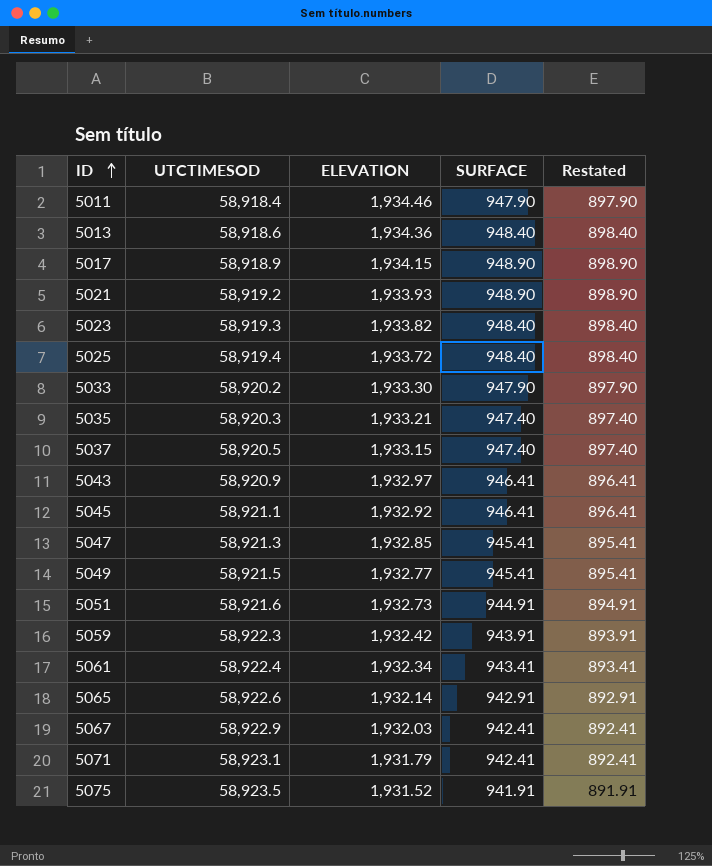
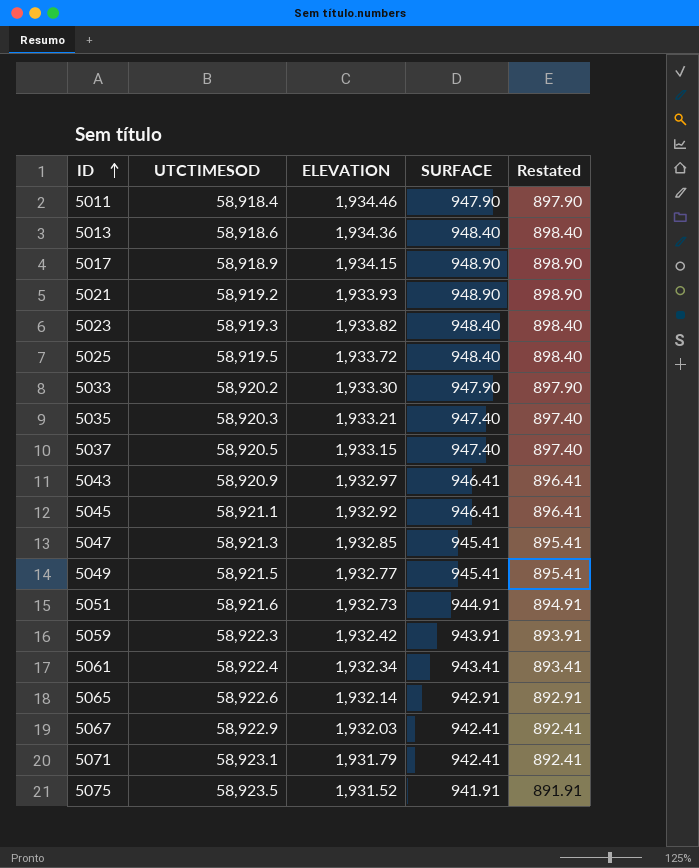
5025 | UTCTIMESOD: 58,919.4 -> 58,919.5

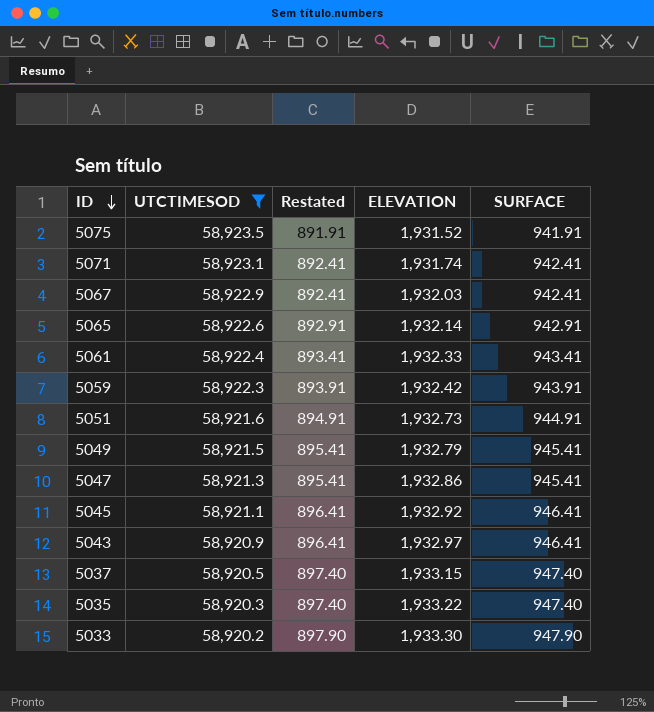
filter: none -> UTCTIMESOD >= 58,920.2
row order: ID ascending -> ID descending
column Restated | position: 5 -> 3
5071 | ELEVATION: 1,931.79 -> 1,931.74
5061 | ELEVATION: 1,932.34 -> 1,932.33
5049 | ELEVATION: 1,932.77 -> 1,932.79
5047 | ELEVATION: 1,932.85 -> 1,932.86
5035 | ELEVATION: 1,933.21 -> 1,933.22

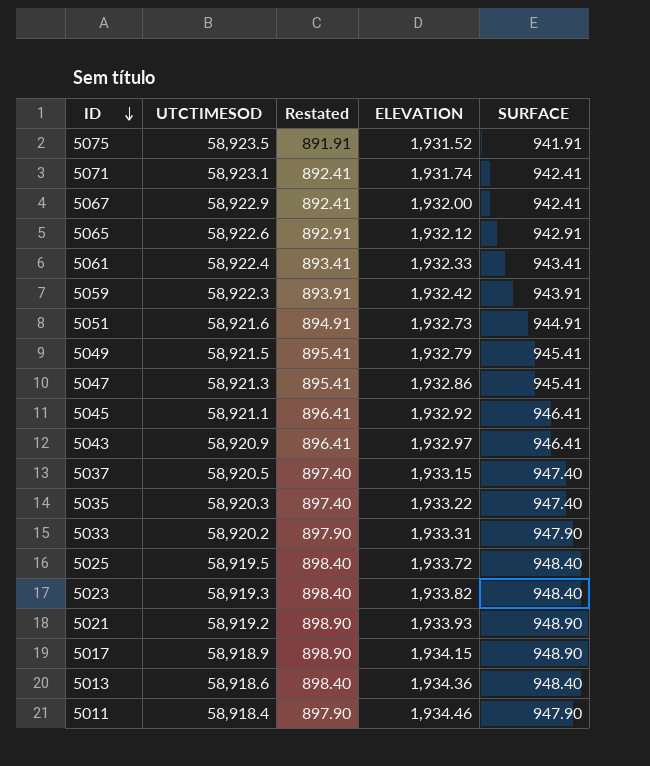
filter: UTCTIMESOD >= 58,920.2 -> none
5067 | ELEVATION: 1,932.03 -> 1,932.00
5065 | ELEVATION: 1,932.14 -> 1,932.12
5033 | ELEVATION: 1,933.30 -> 1,933.31

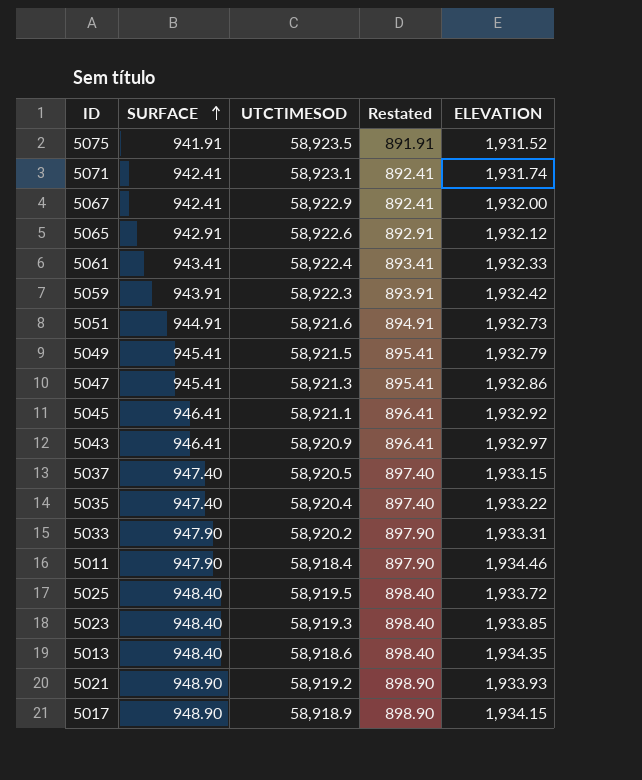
row order: ID descending -> SURFACE ascending
column SURFACE | position: 5 -> 2
5035 | UTCTIMESOD: 58,920.3 -> 58,920.4
5023 | ELEVATION: 1,933.82 -> 1,933.85
5013 | ELEVATION: 1,934.36 -> 1,934.35

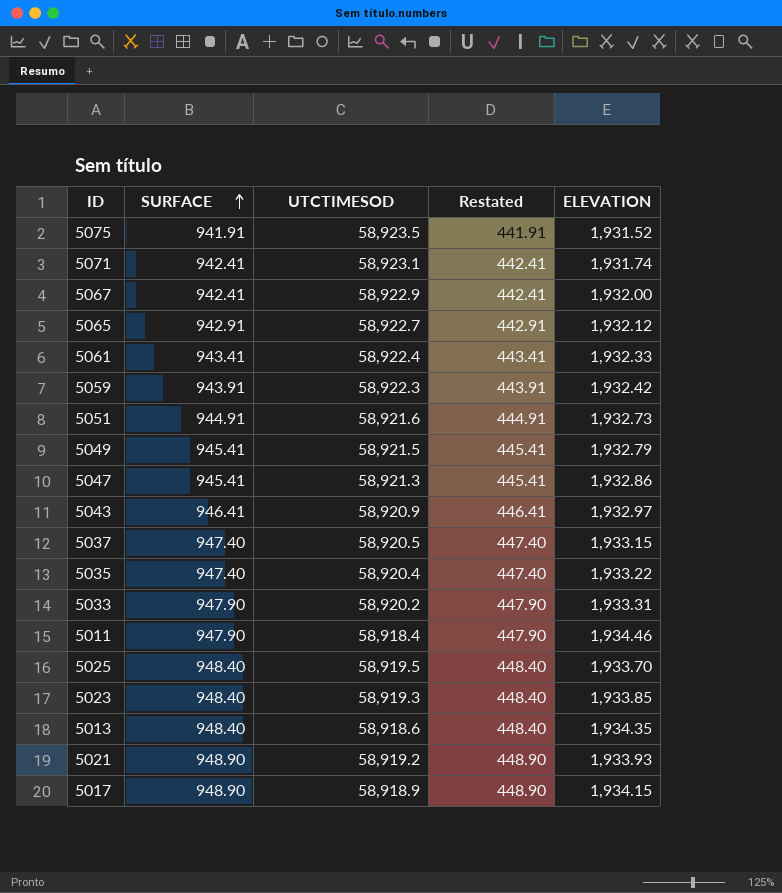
column Restated | formula: [SURFACE] - 50 -> [SURFACE] - 500
row 5045: 946.41 | 58,921.1 | 896.41 | 1,932.92 -> none
5065 | UTCTIMESOD: 58,922.6 -> 58,922.7
5025 | ELEVATION: 1,933.72 -> 1,933.70

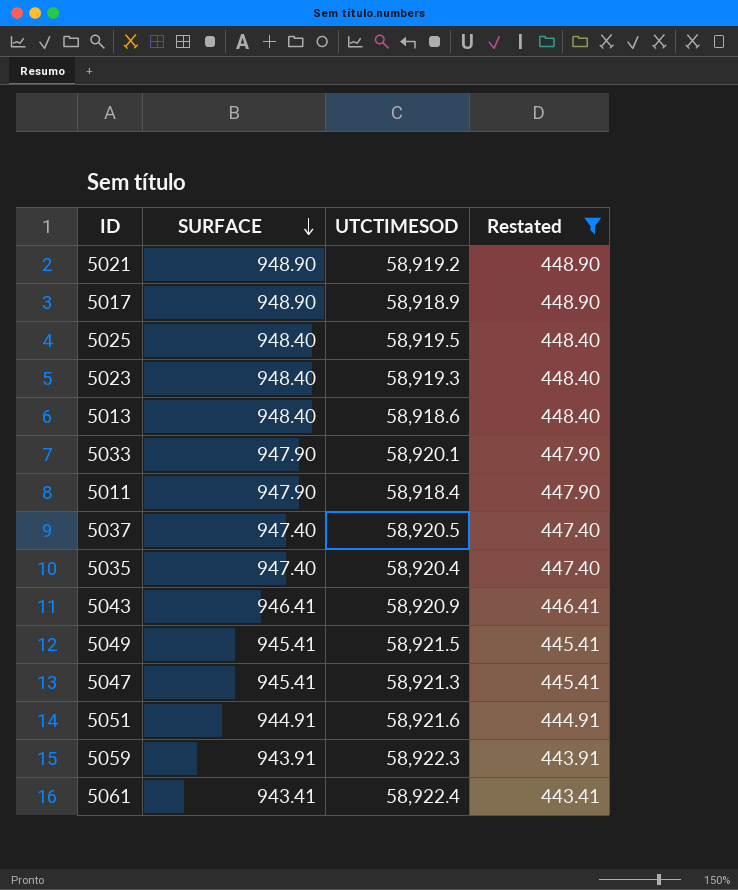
filter: none -> Restated >= 443.41
row order: SURFACE ascending -> SURFACE descending
column ELEVATION | position: 5 -> none
5033 | UTCTIMESOD: 58,920.2 -> 58,920.1

